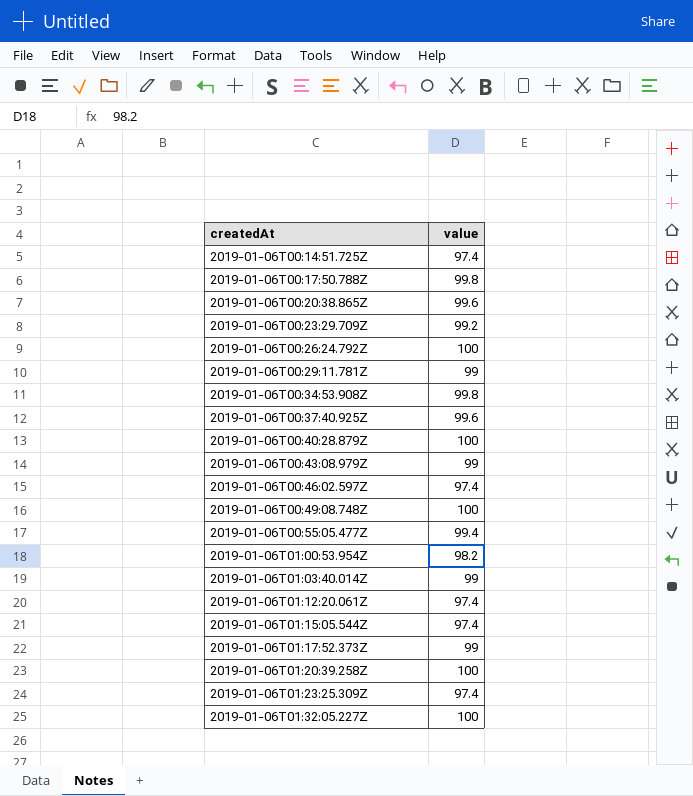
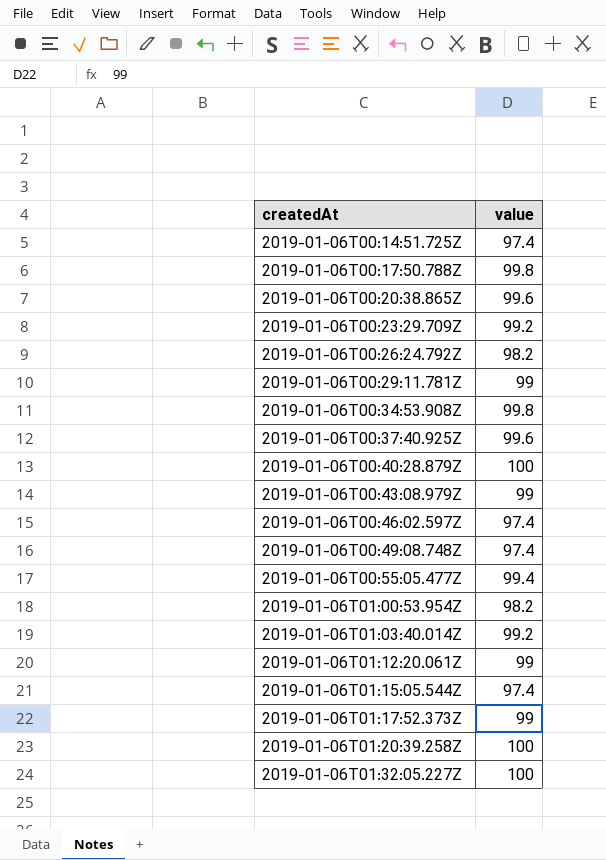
row 2019-01-06T01:23:25.309Z: 97.4 -> none
2019-01-06T00:26:24.792Z | value: 100 -> 98.2
2019-01-06T00:49:08.748Z | value: 100 -> 97.4
2019-01-06T01:03:40.014Z | value: 99 -> 99.2
2019-01-06T01:12:20.061Z | value: 97.4 -> 99

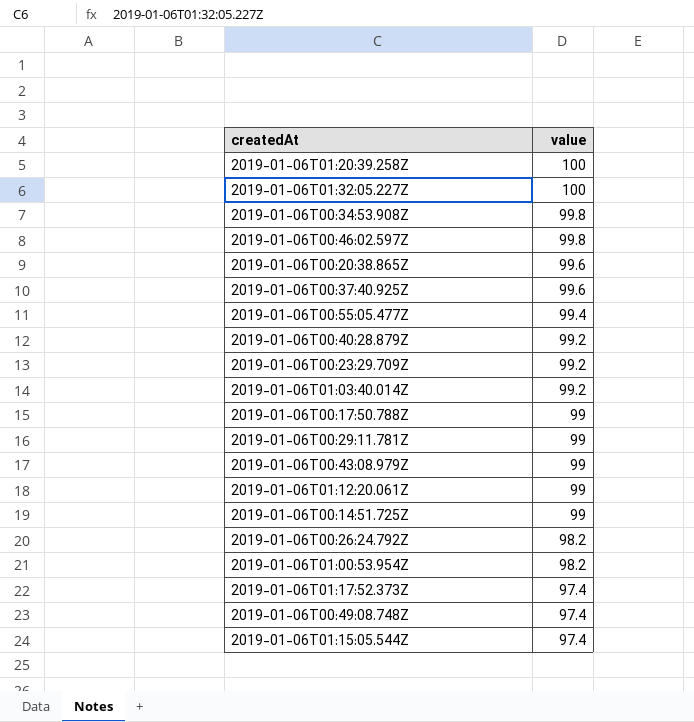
row order: createdAt ascending -> value descending
2019-01-06T00:46:02.597Z | value: 97.4 -> 99.8
2019-01-06T00:40:28.879Z | value: 100 -> 99.2
2019-01-06T00:17:50.788Z | value: 99.8 -> 99
2019-01-06T00:14:51.725Z | value: 97.4 -> 99
2019-01-06T01:17:52.373Z | value: 99 -> 97.4

